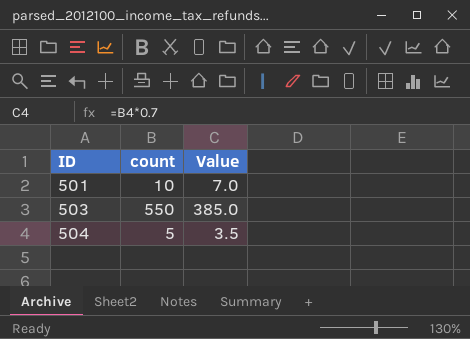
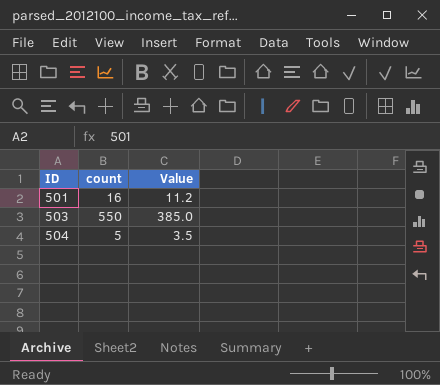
501 | count: 10 -> 16
501 | Value: 7.0 -> 11.2

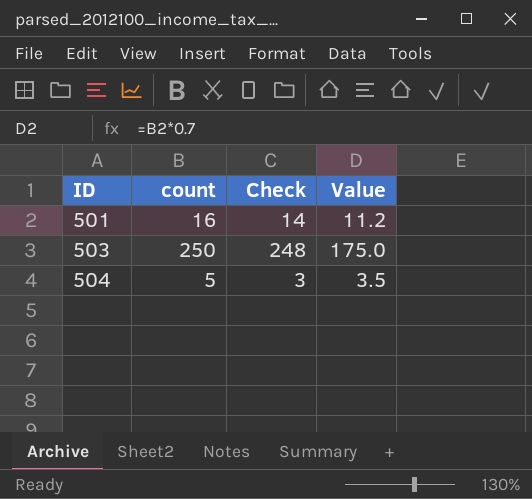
column Check | formula: none -> [count] - 2
503 | count: 550 -> 250
503 | Value: 385.0 -> 175.0

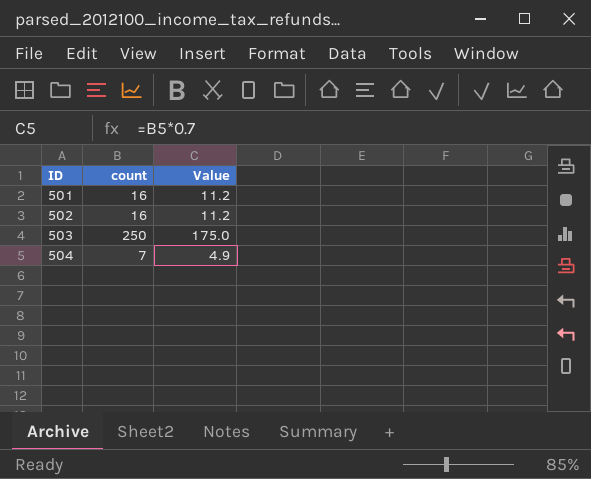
column Check | formula: [count] - 2 -> none
row 502: none -> 16 | 11.2
504 | count: 5 -> 7
504 | Value: 3.5 -> 4.9

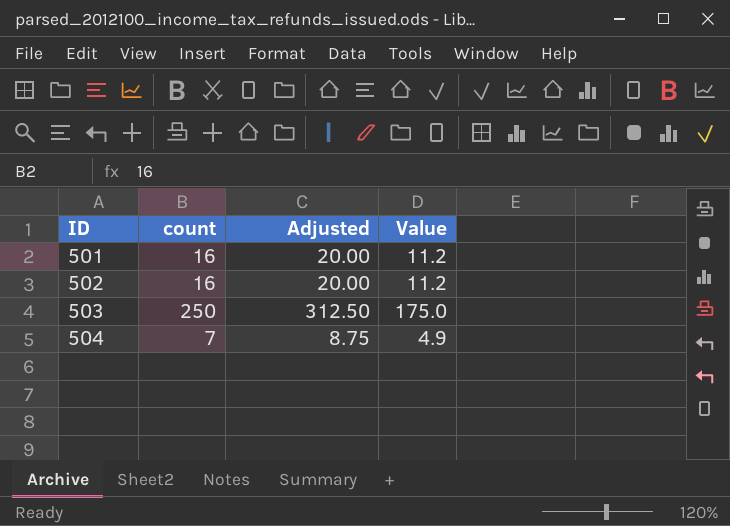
column Adjusted | formula: none -> [count] * 1.25

